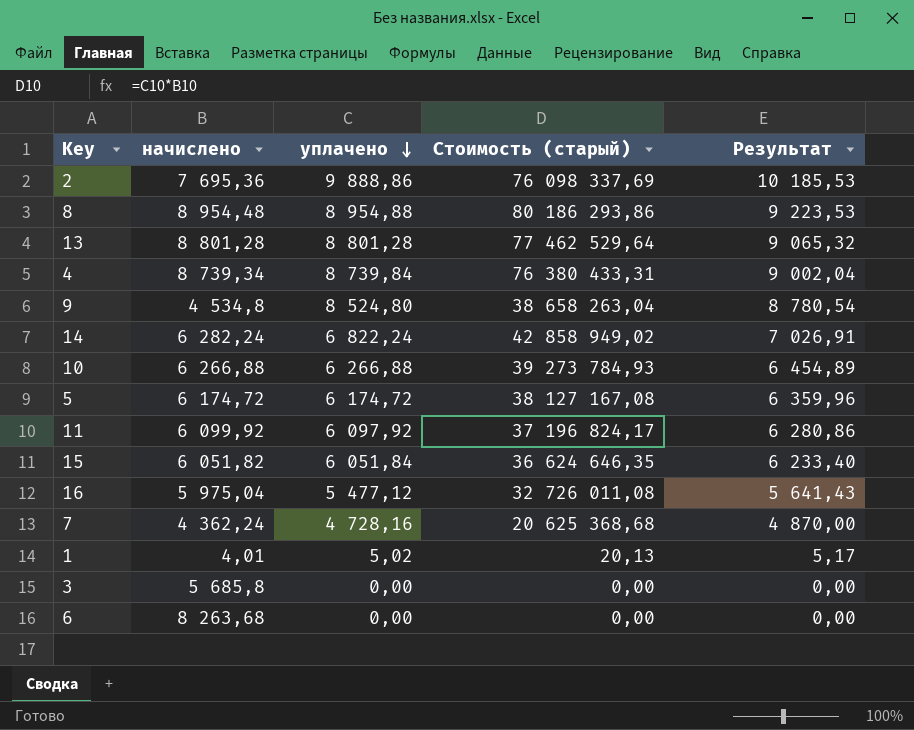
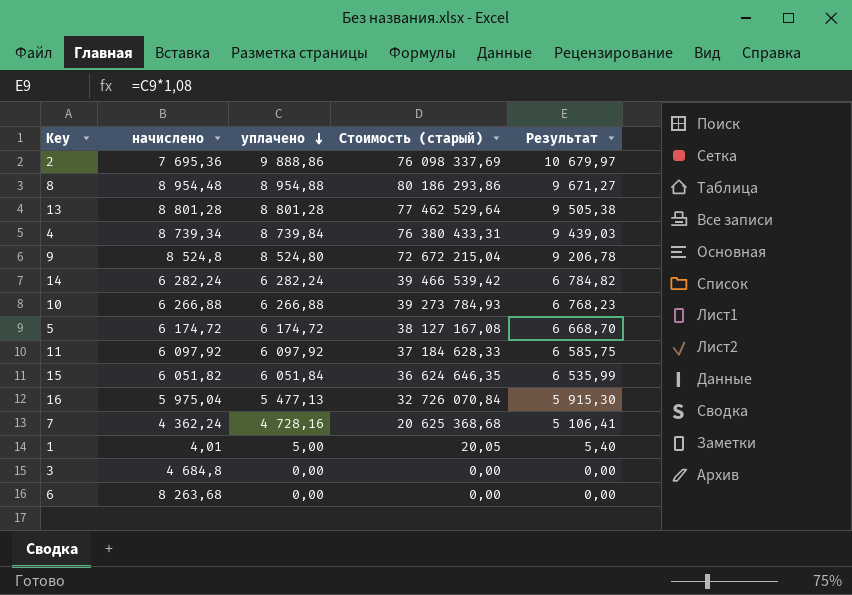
column Результат | formula: [уплачено] * 1,03 -> [уплачено] * 1,08
9 | начислено: 4 534,8 -> 8 524,8
9 | Стоимость (старый): 38 658 263,04 -> 72 672 215,04
14 | уплачено: 6 822,24 -> 6 282,24
14 | Стоимость (старый): 42 858 949,02 -> 39 466 539,42
11 | начислено: 6 099,92 -> 6 097,92
11 | Стоимость (старый): 37 196 824,17 -> 37 184 628,33
16 | уплачено: 5 477,12 -> 5 477,13
16 | Стоимость (старый): 32 726 011,08 -> 32 726 070,84
1 | уплачено: 5,02 -> 5,00
1 | Стоимость (старый): 20,13 -> 20,05
3 | начислено: 5 685,8 -> 4 684,8

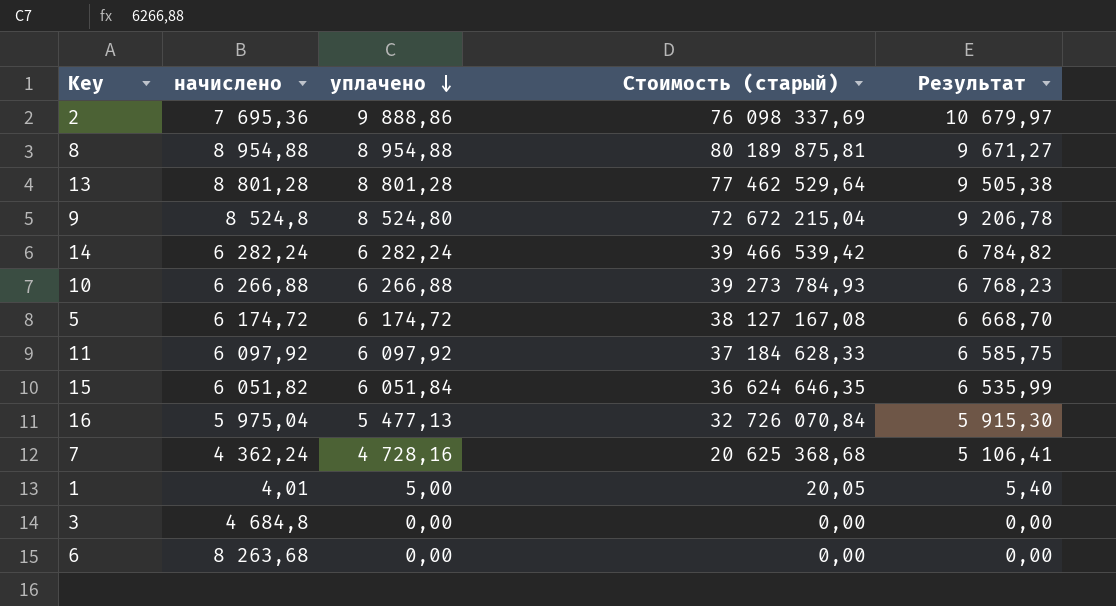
row 4: 8 739,34 | 8 739,84 | 76 380 433,31 | 9 439,03 -> none
8 | начислено: 8 954,48 -> 8 954,88
8 | Стоимость (старый): 80 186 293,86 -> 80 189 875,81

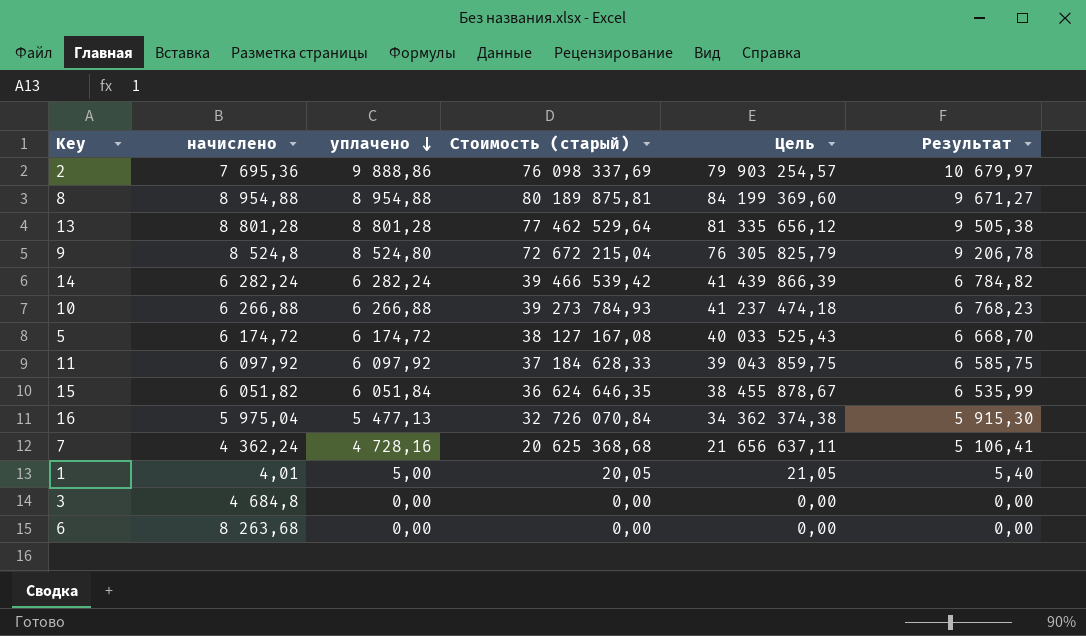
column Цель | formula: none -> [Стоимость (старый)] * 1,05

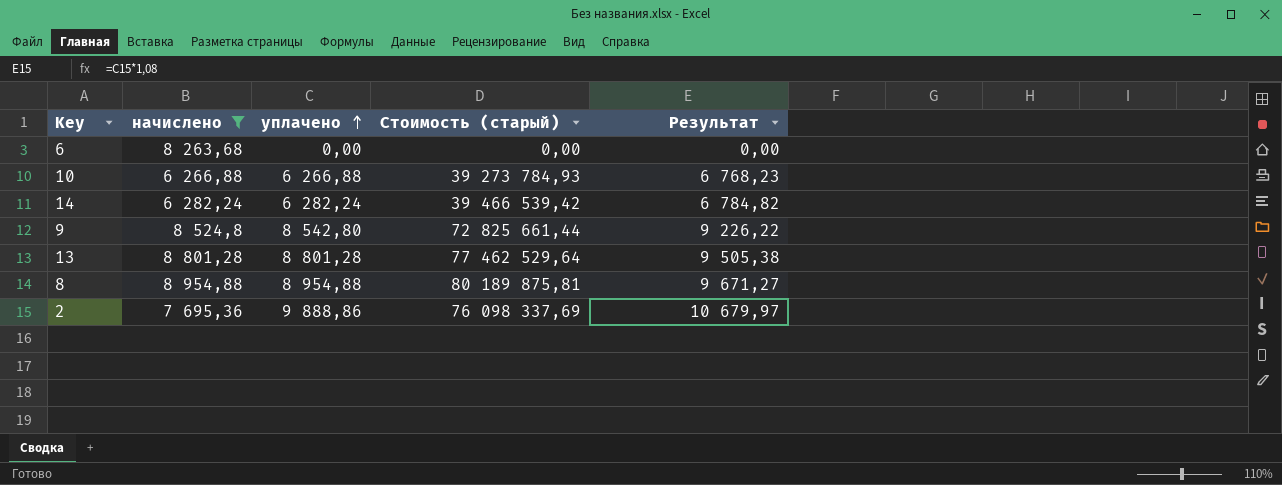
filter: none -> начислено >= 6 266,88
row order: уплачено descending -> уплачено ascending
column Цель | formula: [Стоимость (старый)] * 1,05 -> none
9 | уплачено: 8 524,80 -> 8 542,80
9 | Стоимость (старый): 72 672 215,04 -> 72 825 661,44
9 | Результат: 9 206,78 -> 9 226,22

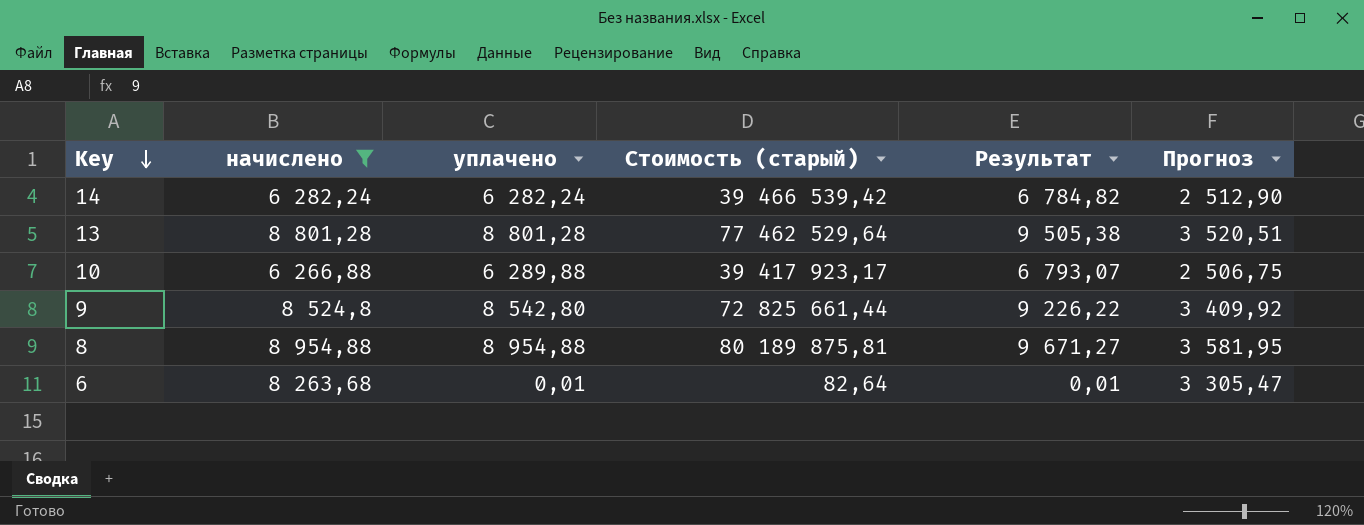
row order: уплачено ascending -> Key descending
column Прогноз | formula: none -> [начислено] * 0,4
row 2: 7 695,36 | 9 888,86 | 76 098 337,69 | 10 679,97 -> none
10 | уплачено: 6 266,88 -> 6 289,88
10 | Стоимость (старый): 39 273 784,93 -> 39 417 923,17
10 | Результат: 6 768,23 -> 6 793,07
6 | уплачено: 0,00 -> 0,01
6 | Стоимость (старый): 0,00 -> 82,64
6 | Результат: 0,00 -> 0,01

